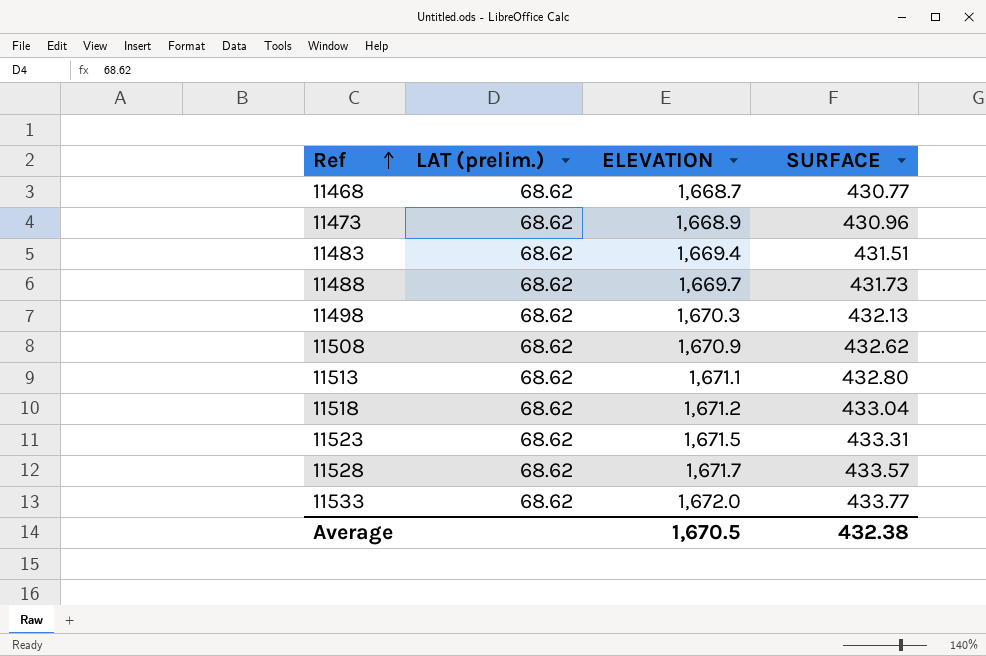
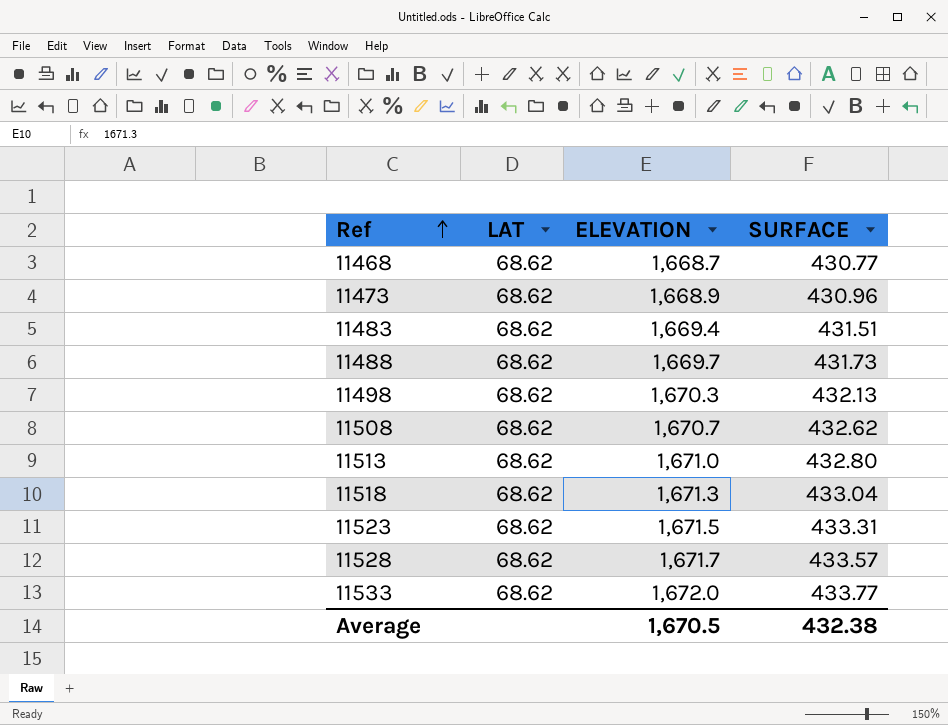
column name: LAT (prelim.) -> LAT
11508 | ELEVATION: 1,670.9 -> 1,670.7
11513 | ELEVATION: 1,671.1 -> 1,671.0
11518 | ELEVATION: 1,671.2 -> 1,671.3

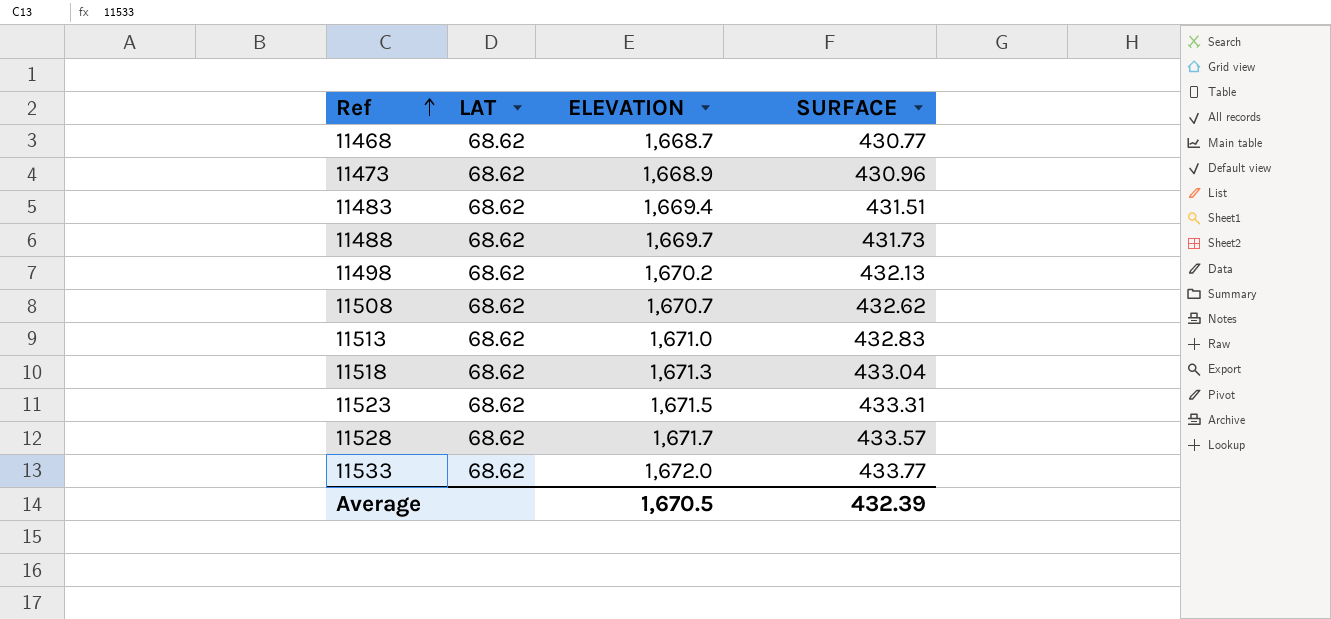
11498 | ELEVATION: 1,670.3 -> 1,670.2
11513 | SURFACE: 432.80 -> 432.83
Average | SURFACE: 432.38 -> 432.39

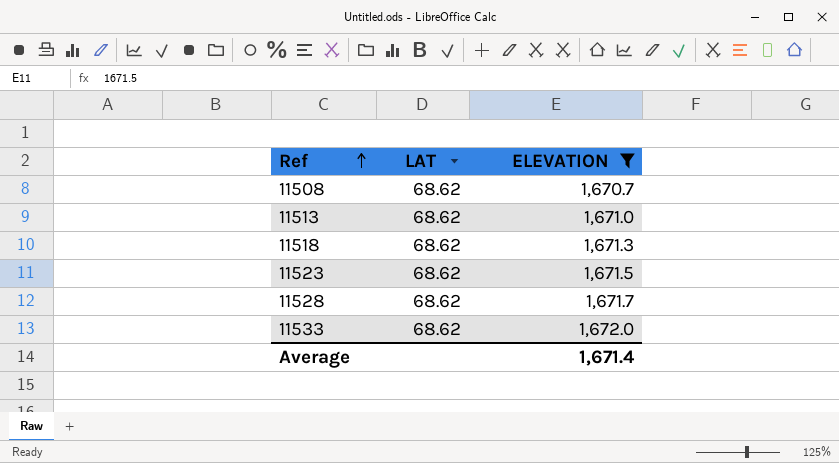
filter: none -> ELEVATION >= 1,670.7
column SURFACE | position: 4 -> none
Average | ELEVATION: 1,670.5 -> 1,671.4

